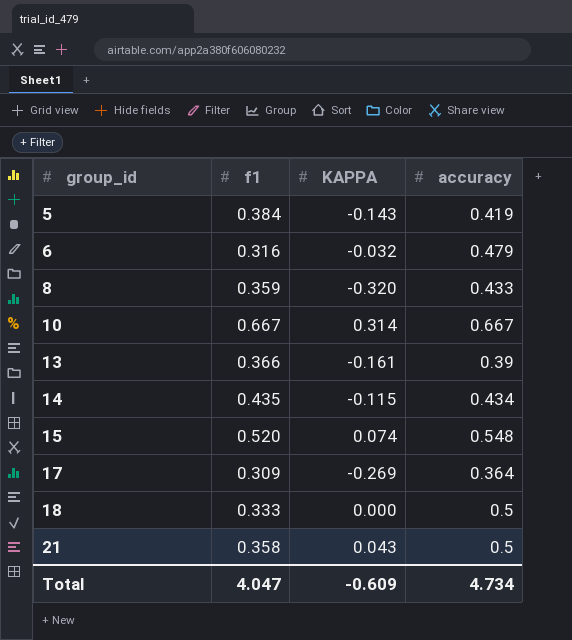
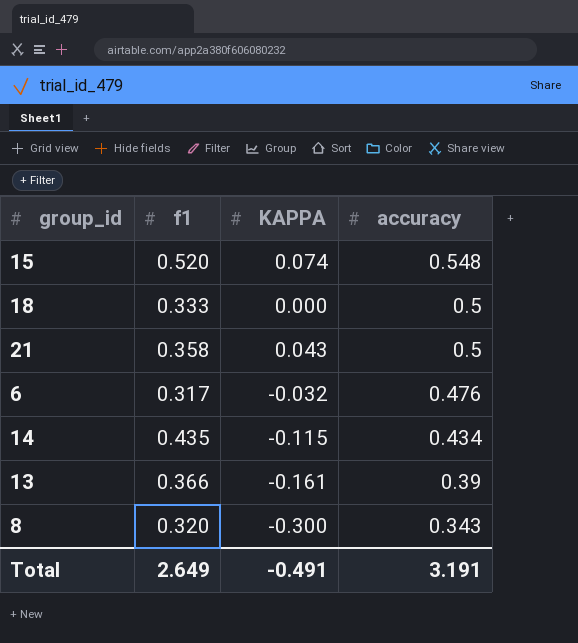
row order: group_id ascending -> accuracy descending
row 5: 0.384 | -0.143 | 0.419 -> none
row 10: 0.667 | 0.314 | 0.667 -> none
row 17: 0.309 | -0.269 | 0.364 -> none
6 | f1: 0.316 -> 0.317
6 | accuracy: 0.479 -> 0.476
8 | f1: 0.359 -> 0.320
8 | KAPPA: -0.320 -> -0.300
8 | accuracy: 0.433 -> 0.343
Total | f1: 4.047 -> 2.649
Total | KAPPA: -0.609 -> -0.491
Total | accuracy: 4.734 -> 3.191

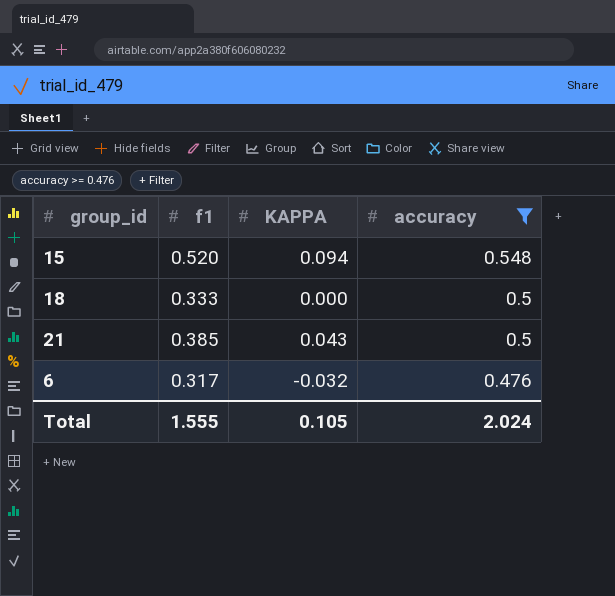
filter: none -> accuracy >= 0.476
15 | KAPPA: 0.074 -> 0.094
21 | f1: 0.358 -> 0.385
Total | f1: 2.649 -> 1.555
Total | KAPPA: -0.491 -> 0.105
Total | accuracy: 3.191 -> 2.024

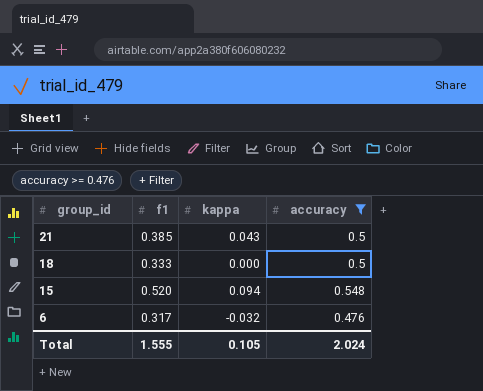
row order: accuracy descending -> group_id descending
column name: KAPPA -> kappa

